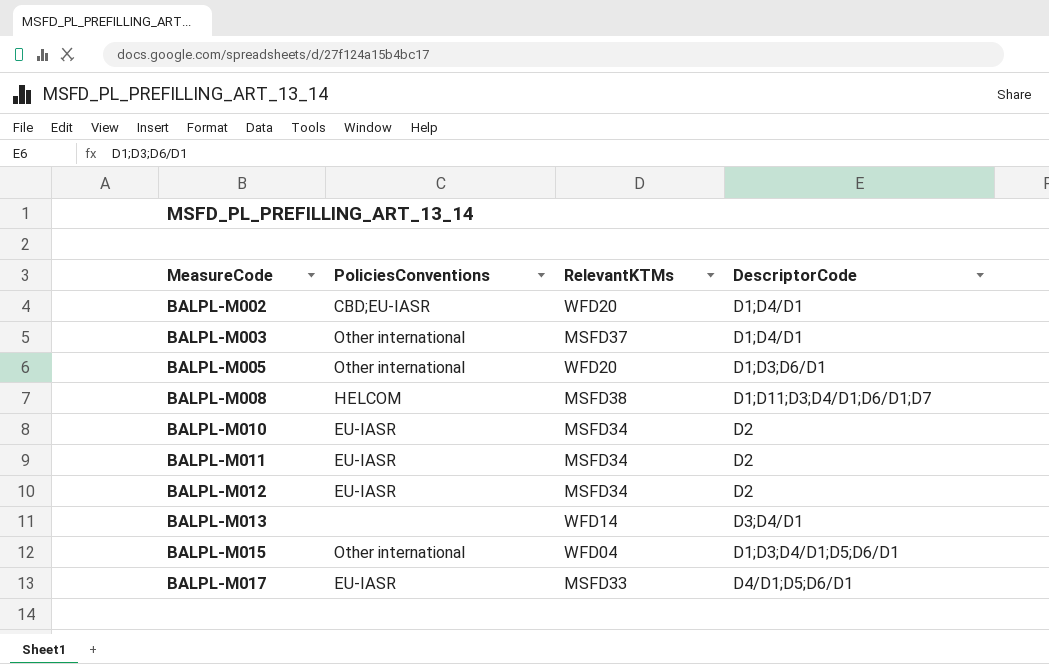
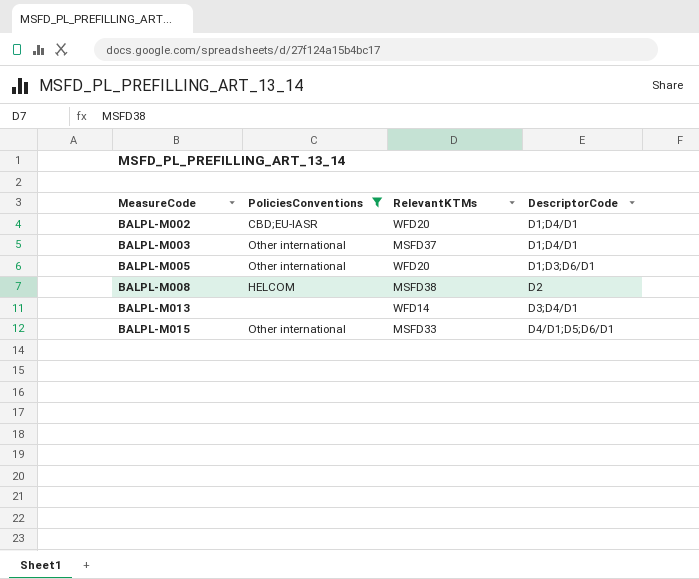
filter: none -> PoliciesConventions != EU-IASR
BALPL-M008 | DescriptorCode: D1;D11;D3;D4/D1;D6/D1;D7 -> D2
BALPL-M015 | RelevantKTMs: WFD04 -> MSFD33
BALPL-M015 | DescriptorCode: D1;D3;D4/D1;D5;D6/D1 -> D4/D1;D5;D6/D1

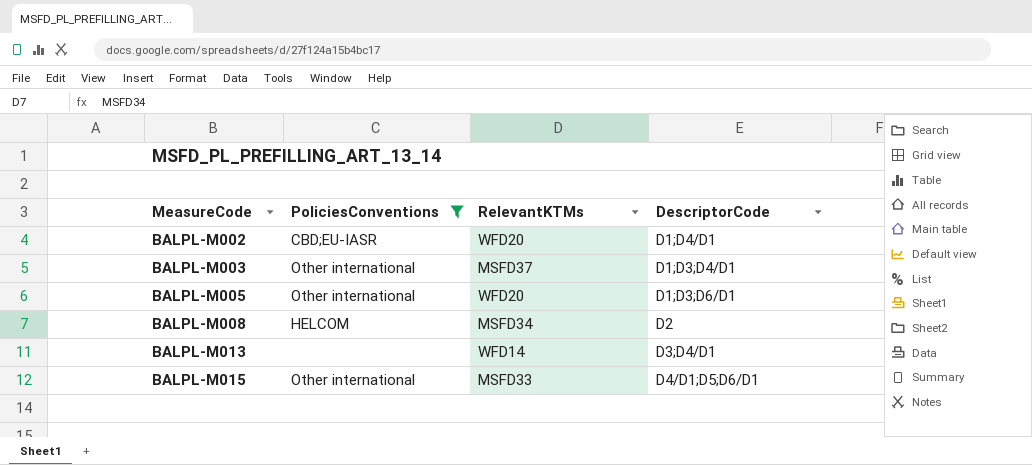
BALPL-M003 | DescriptorCode: D1;D4/D1 -> D1;D3;D4/D1
BALPL-M008 | RelevantKTMs: MSFD38 -> MSFD34

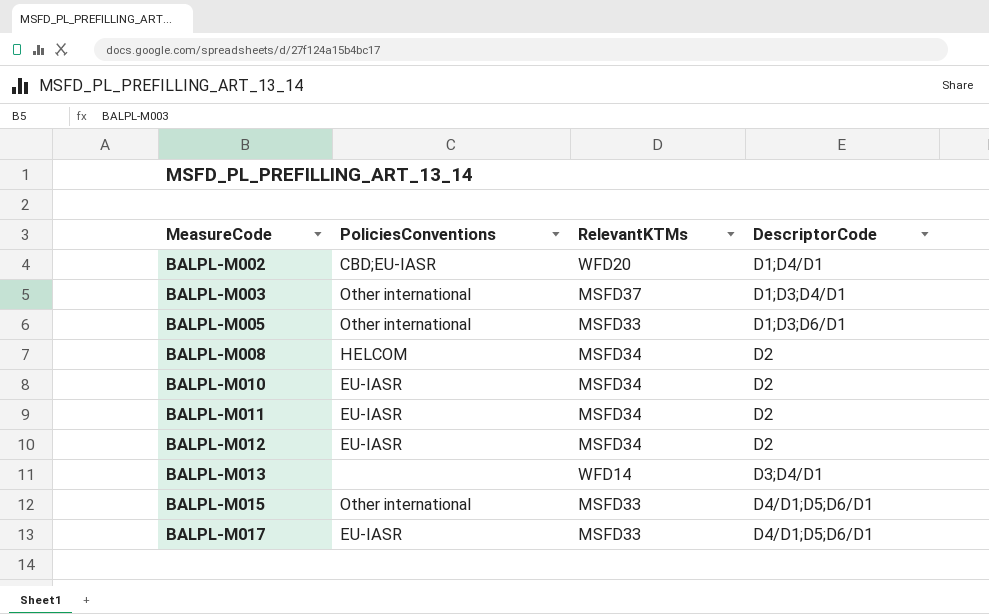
filter: PoliciesConventions != EU-IASR -> none
BALPL-M005 | RelevantKTMs: WFD20 -> MSFD33

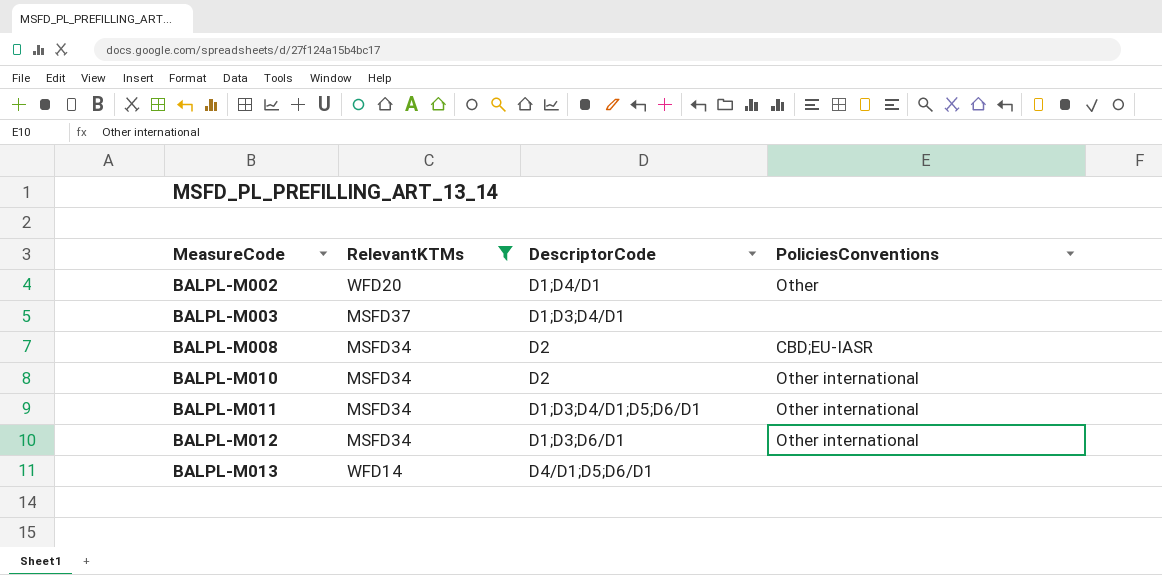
filter: none -> RelevantKTMs != MSFD33
column PoliciesConventions | position: 2 -> 4
BALPL-M002 | PoliciesConventions: CBD;EU-IASR -> Other
BALPL-M003 | PoliciesConventions: Other international -> none
BALPL-M008 | PoliciesConventions: HELCOM -> CBD;EU-IASR
BALPL-M010 | PoliciesConventions: EU-IASR -> Other international
BALPL-M011 | DescriptorCode: D2 -> D1;D3;D4/D1;D5;D6/D1
BALPL-M011 | PoliciesConventions: EU-IASR -> Other international
BALPL-M012 | DescriptorCode: D2 -> D1;D3;D6/D1
BALPL-M012 | PoliciesConventions: EU-IASR -> Other international
BALPL-M013 | DescriptorCode: D3;D4/D1 -> D4/D1;D5;D6/D1

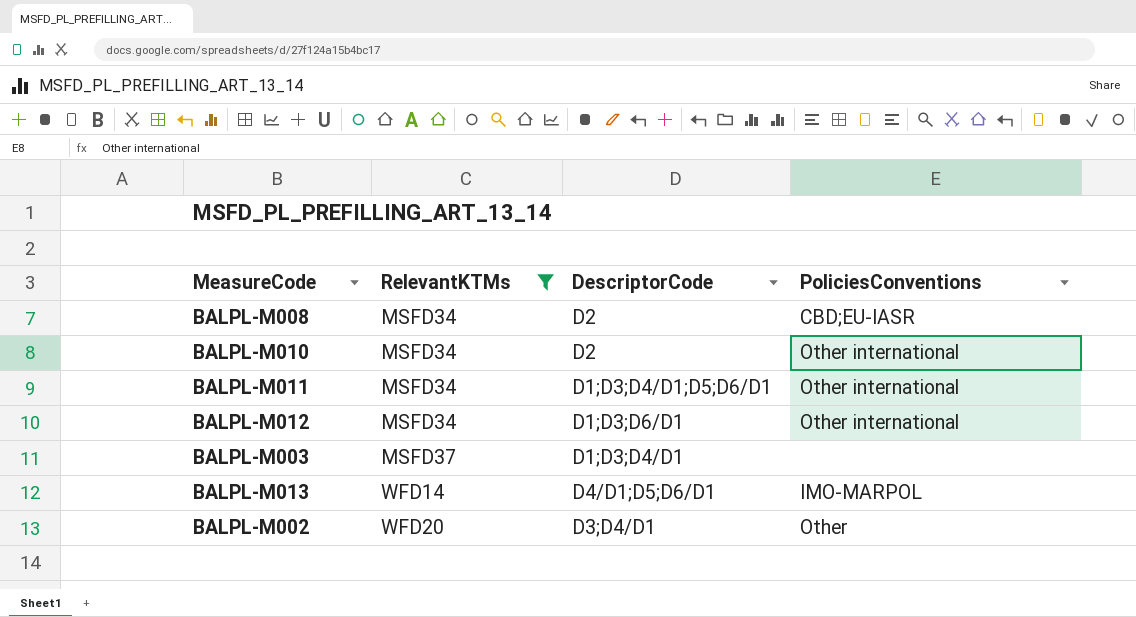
row order: MeasureCode ascending -> RelevantKTMs ascending
BALPL-M013 | PoliciesConventions: none -> IMO-MARPOL
BALPL-M002 | DescriptorCode: D1;D4/D1 -> D3;D4/D1

